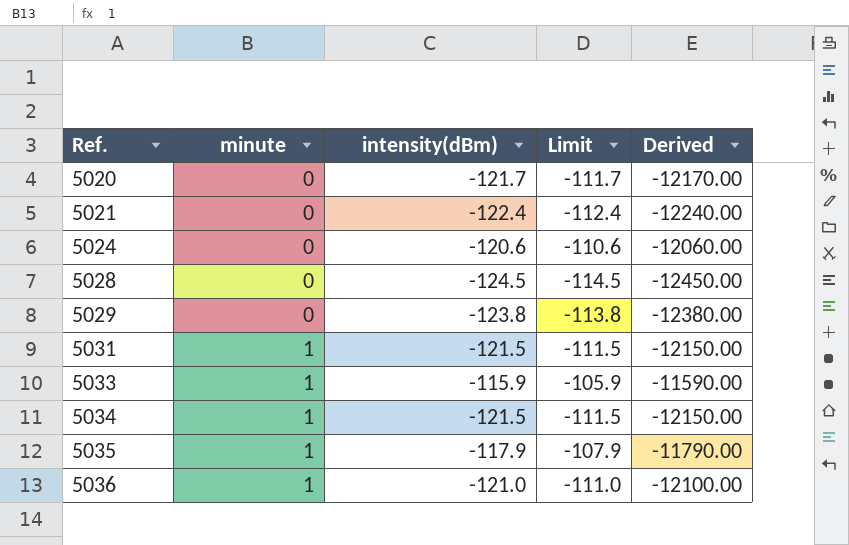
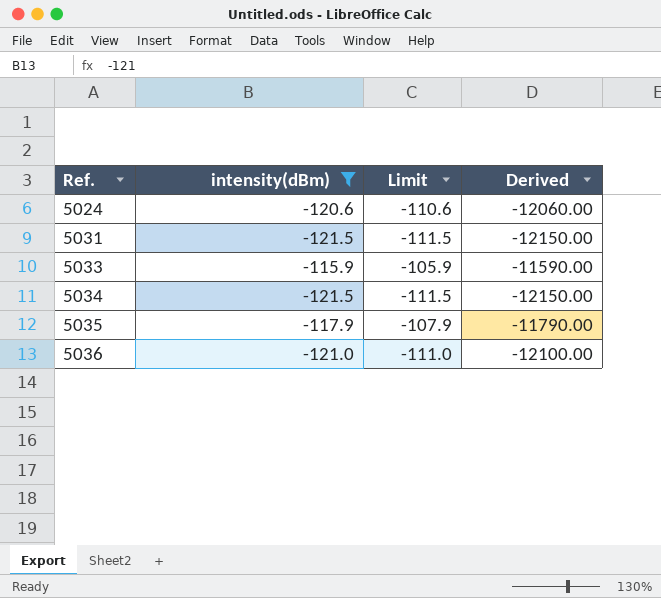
filter: none -> intensity(dBm) >= -121.5
column minute | position: 2 -> none

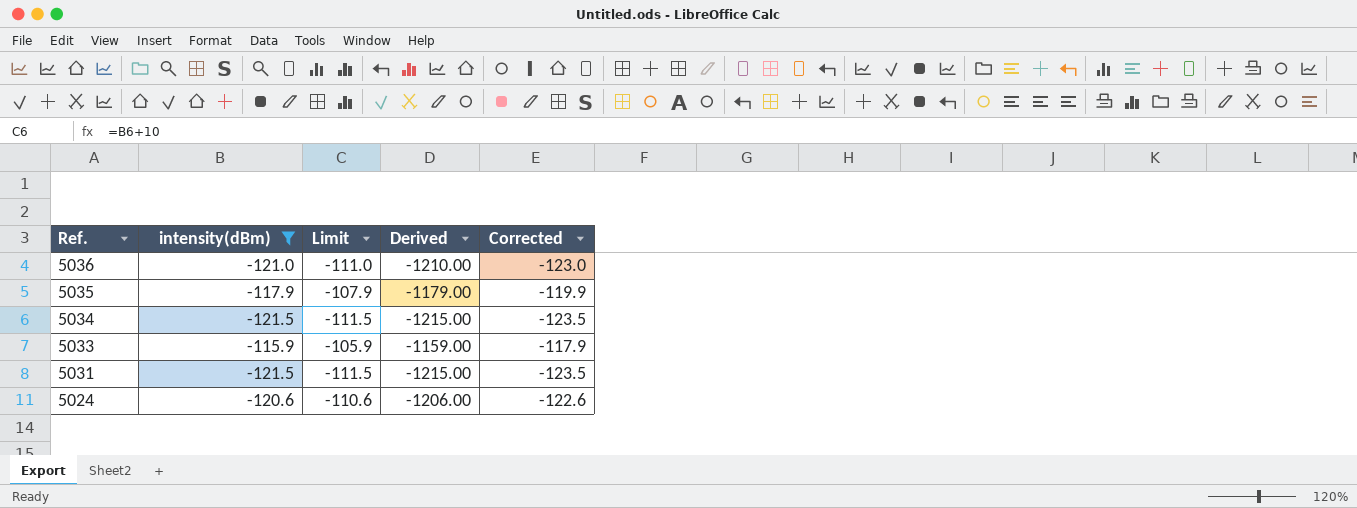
row order: Ref. ascending -> Ref. descending
column Derived | formula: [intensity(dBm)] * 100 -> [intensity(dBm)] * 10
column Corrected | formula: none -> [intensity(dBm)] - 2

